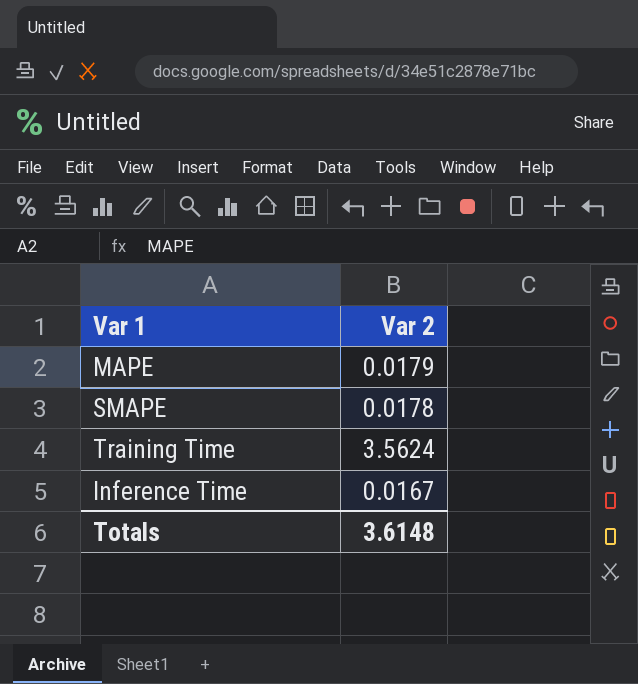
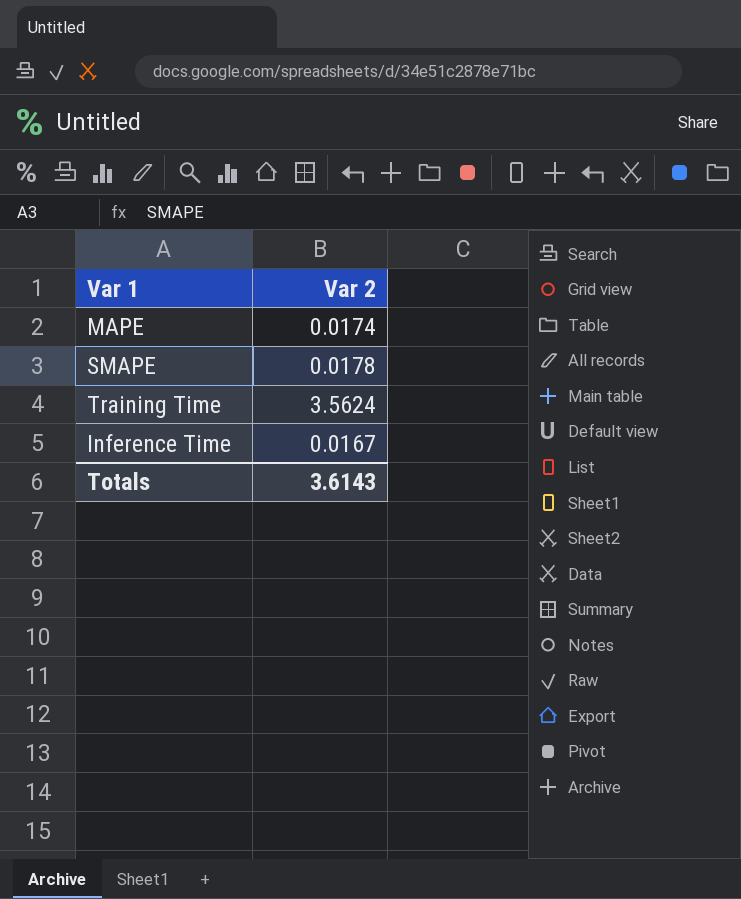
MAPE | Var 2: 0.0179 -> 0.0174
Totals | Var 2: 3.6148 -> 3.6143

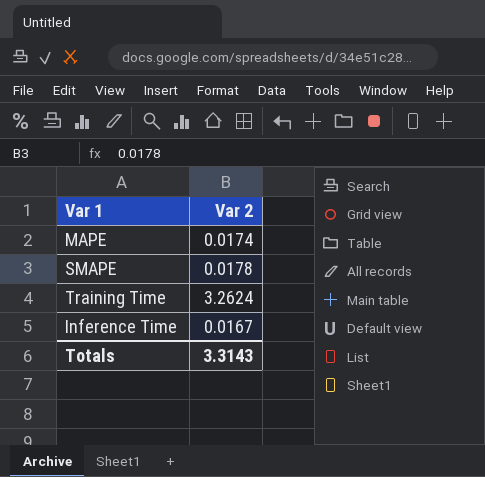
Training Time | Var 2: 3.5624 -> 3.2624
Totals | Var 2: 3.6143 -> 3.3143

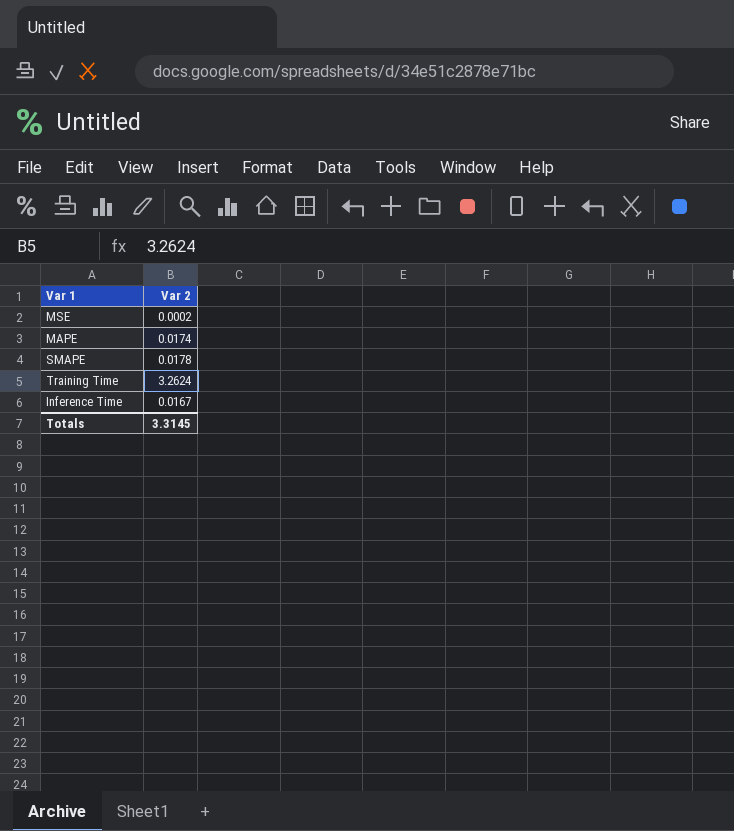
row MSE: none -> 0.0002
Totals | Var 2: 3.3143 -> 3.3145

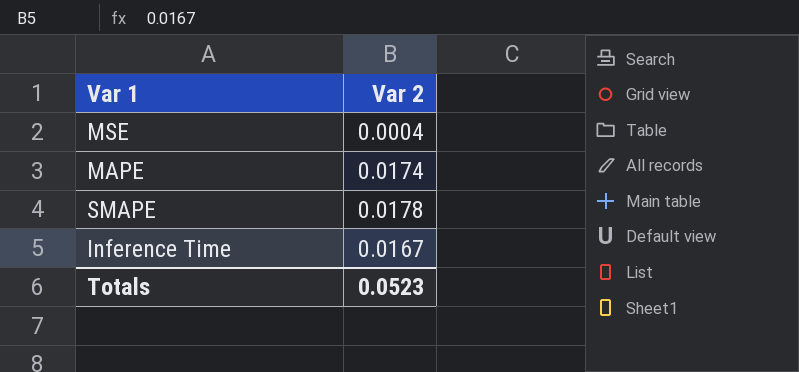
row Training Time: 3.2624 -> none
MSE | Var 2: 0.0002 -> 0.0004
Totals | Var 2: 3.3145 -> 0.0523

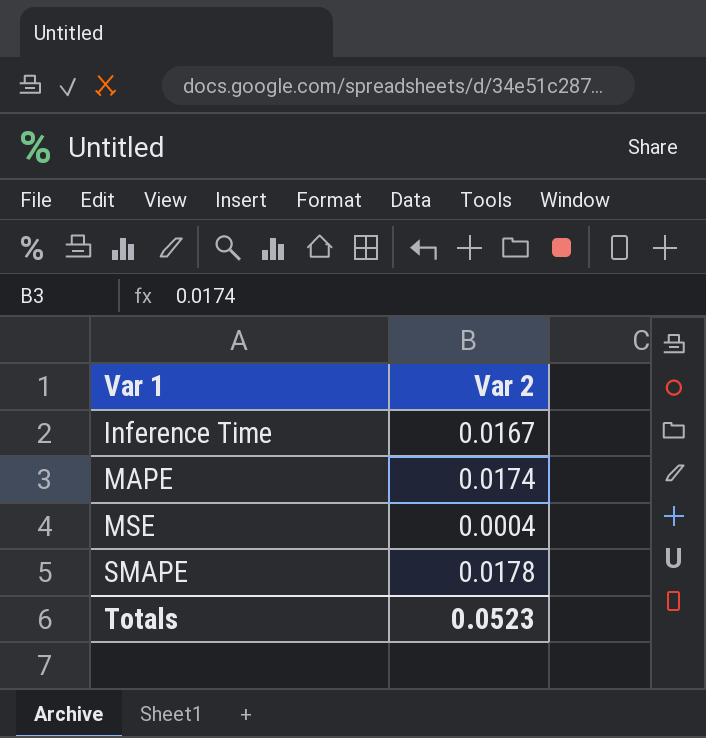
row order: none -> Var 1 ascending

